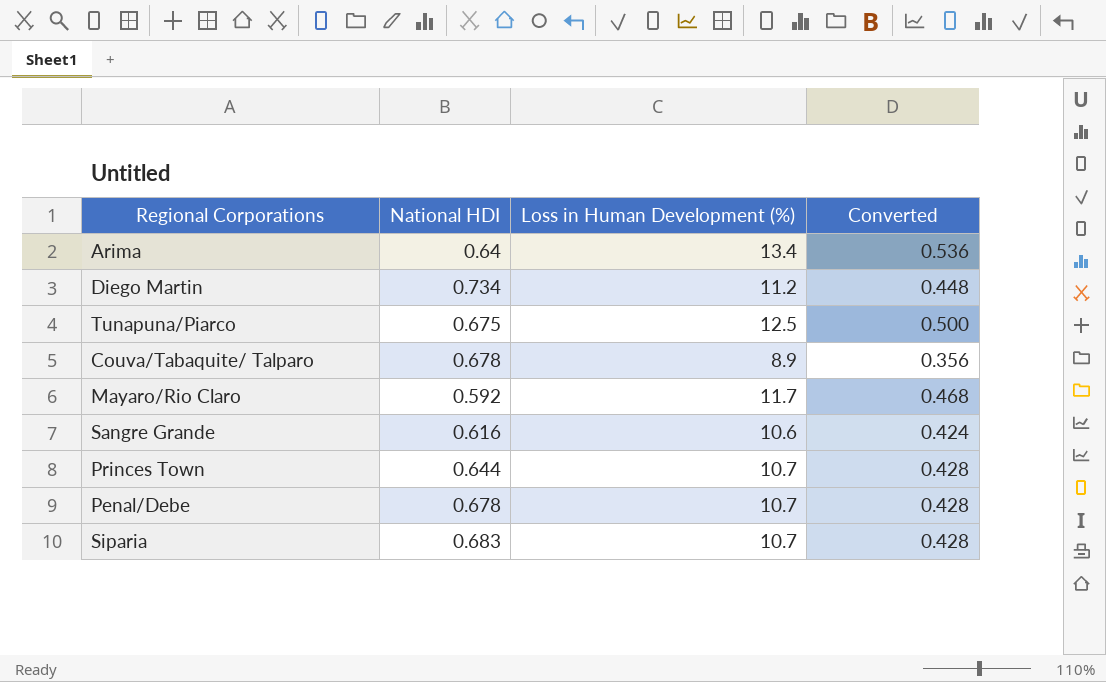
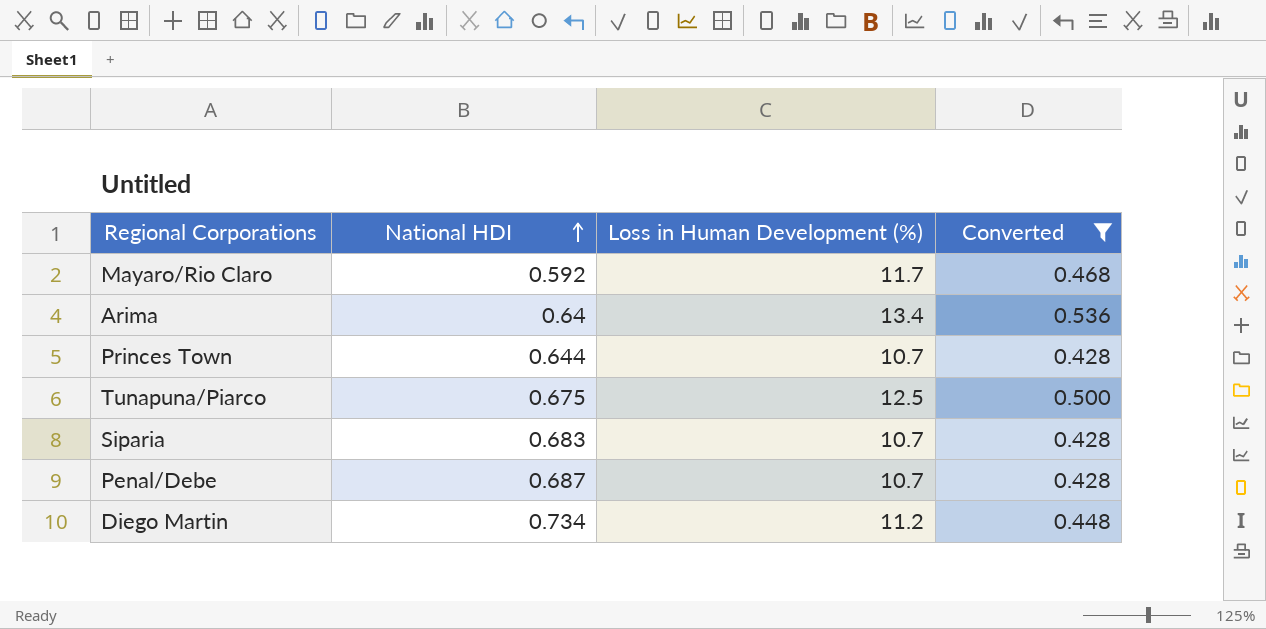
filter: none -> Converted >= 0.428
row order: none -> National HDI ascending
Penal/Debe | National HDI: 0.678 -> 0.687

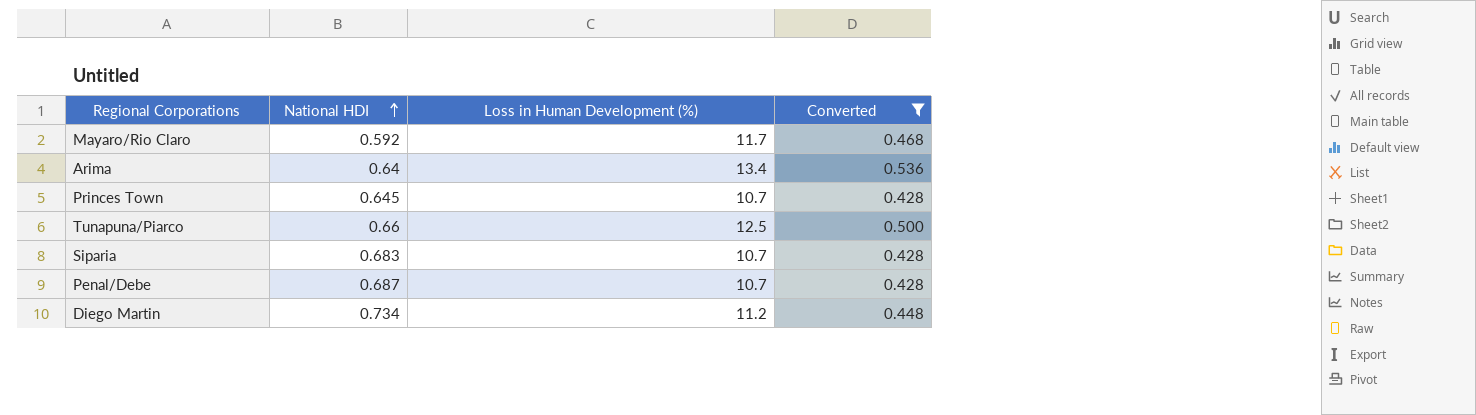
Princes Town | National HDI: 0.644 -> 0.645
Tunapuna/Piarco | National HDI: 0.675 -> 0.66

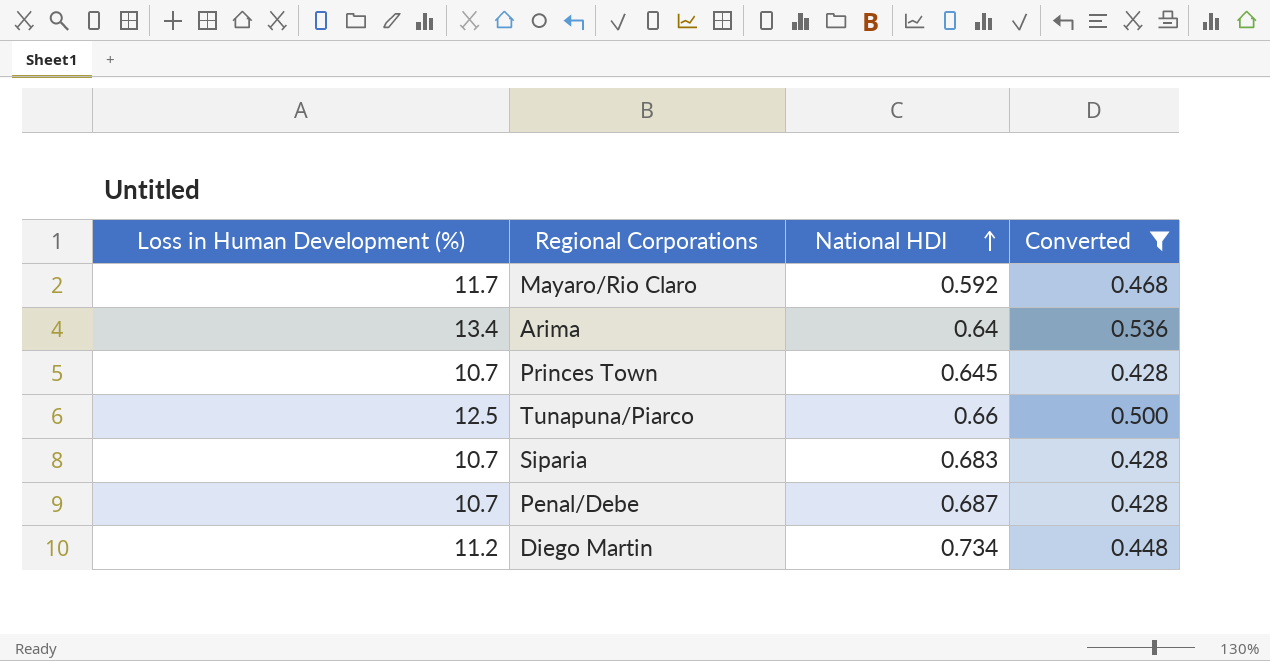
column Loss in Human Development (%) | position: 3 -> 1

